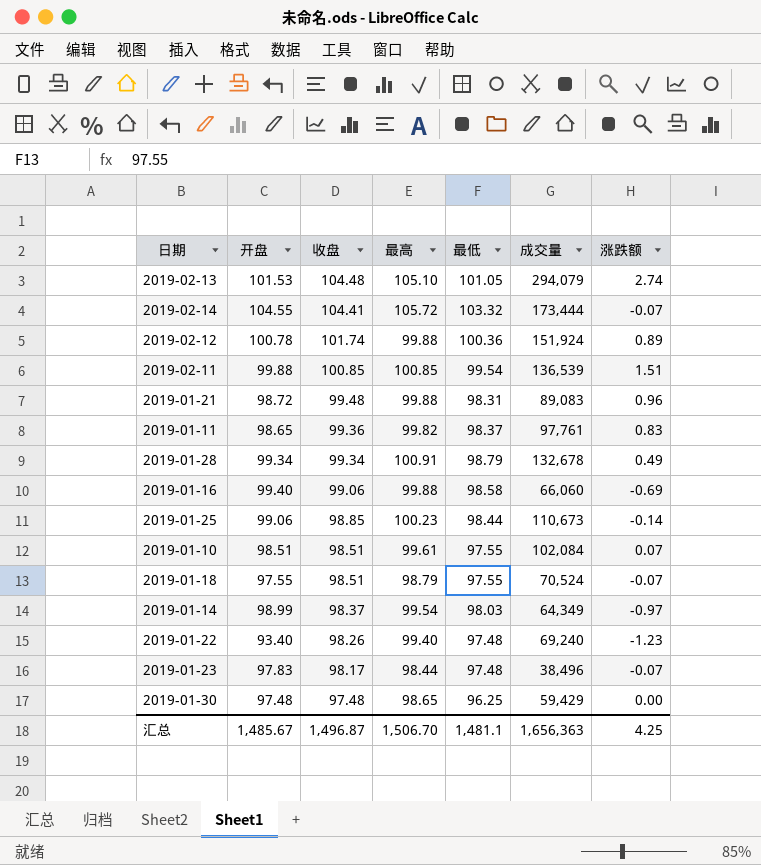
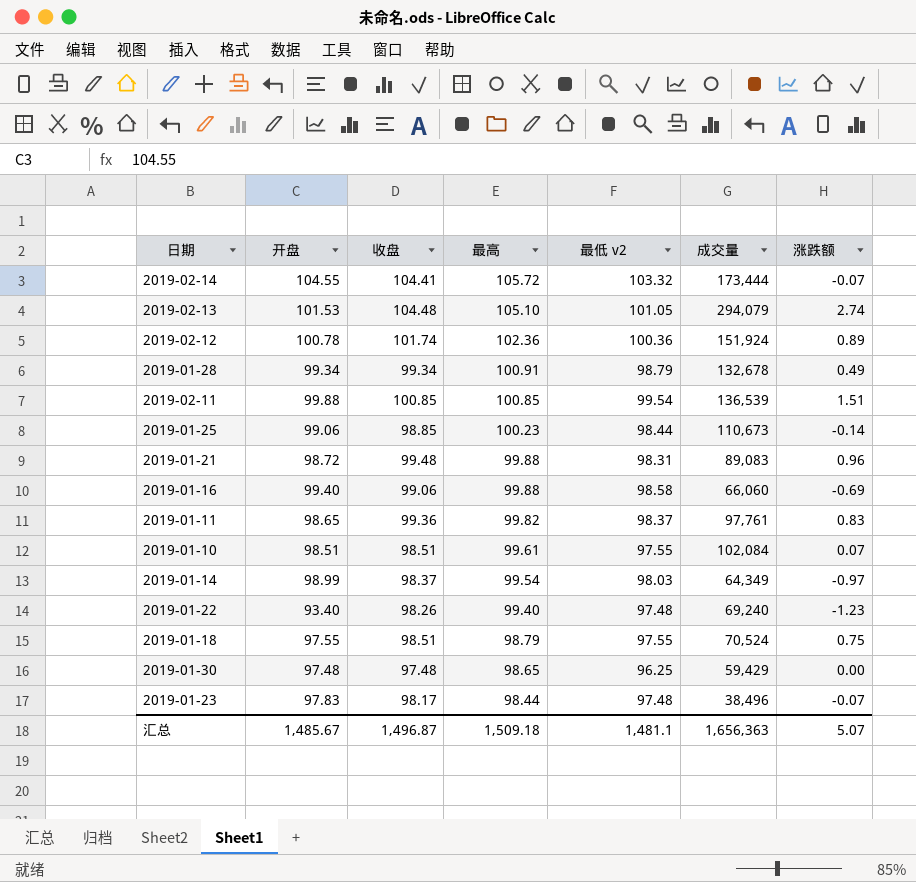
row order: 收盘 descending -> 最高 descending
column name: 最低 -> 最低 v2
2019-02-12 | 最高: 99.88 -> 102.36
2019-01-18 | 涨跌额: -0.07 -> 0.75
汇总 | 最高: 1,506.70 -> 1,509.18
汇总 | 涨跌额: 4.25 -> 5.07

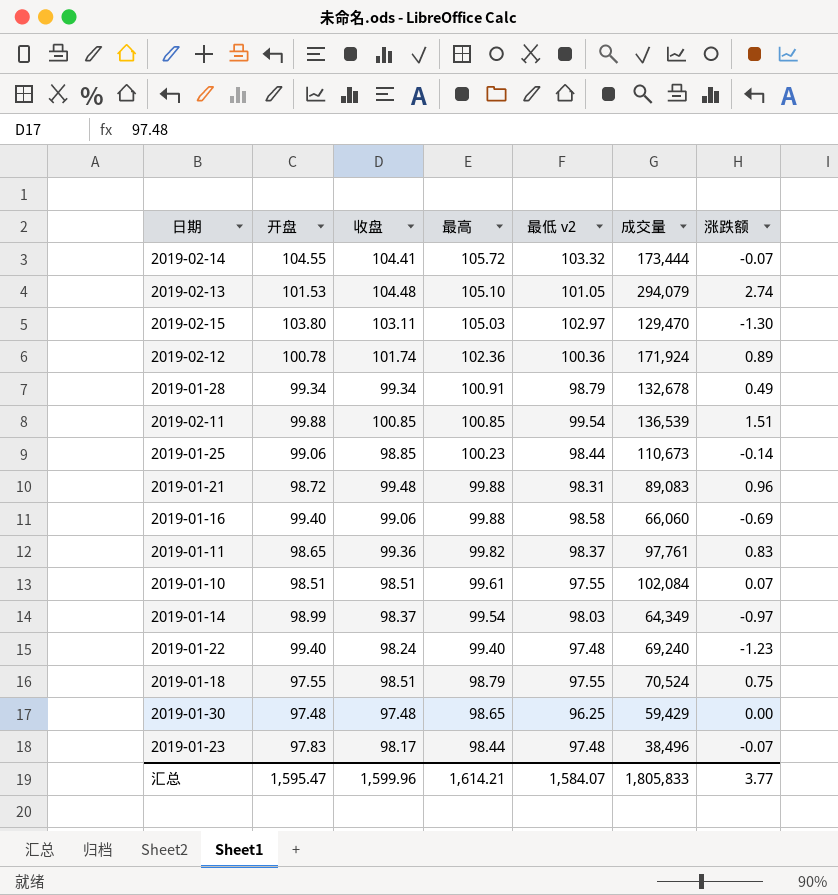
row 2019-02-15: none -> 103.80 | 103.11 | 105.03 | 102.97 | 129,470 | -1.30
2019-02-12 | 成交量: 151,924 -> 171,924
2019-01-22 | 开盘: 93.40 -> 99.40
2019-01-22 | 收盘: 98.26 -> 98.24
汇总 | 开盘: 1,485.67 -> 1,595.47
汇总 | 收盘: 1,496.87 -> 1,599.96
汇总 | 最高: 1,509.18 -> 1,614.21
汇总 | 最低 v2: 1,481.1 -> 1,584.07
汇总 | 成交量: 1,656,363 -> 1,805,833
汇总 | 涨跌额: 5.07 -> 3.77

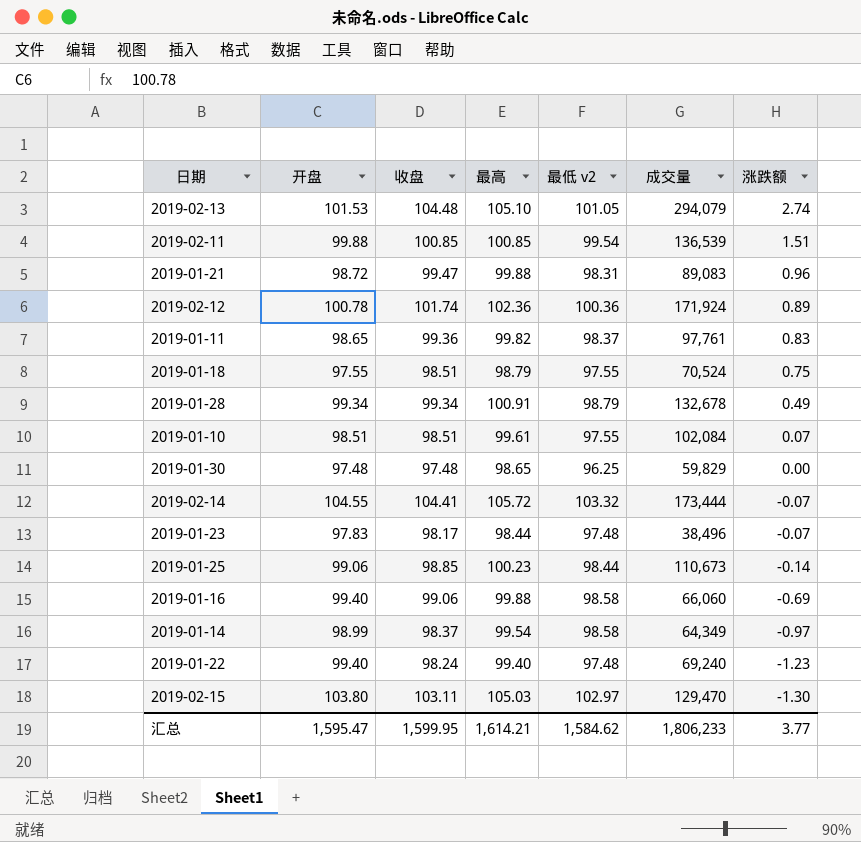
row order: 最高 descending -> 涨跌额 descending
2019-01-21 | 收盘: 99.48 -> 99.47
2019-01-30 | 成交量: 59,429 -> 59,829
2019-01-14 | 最低 v2: 98.03 -> 98.58
汇总 | 收盘: 1,599.96 -> 1,599.95
汇总 | 最低 v2: 1,584.07 -> 1,584.62
汇总 | 成交量: 1,805,833 -> 1,806,233

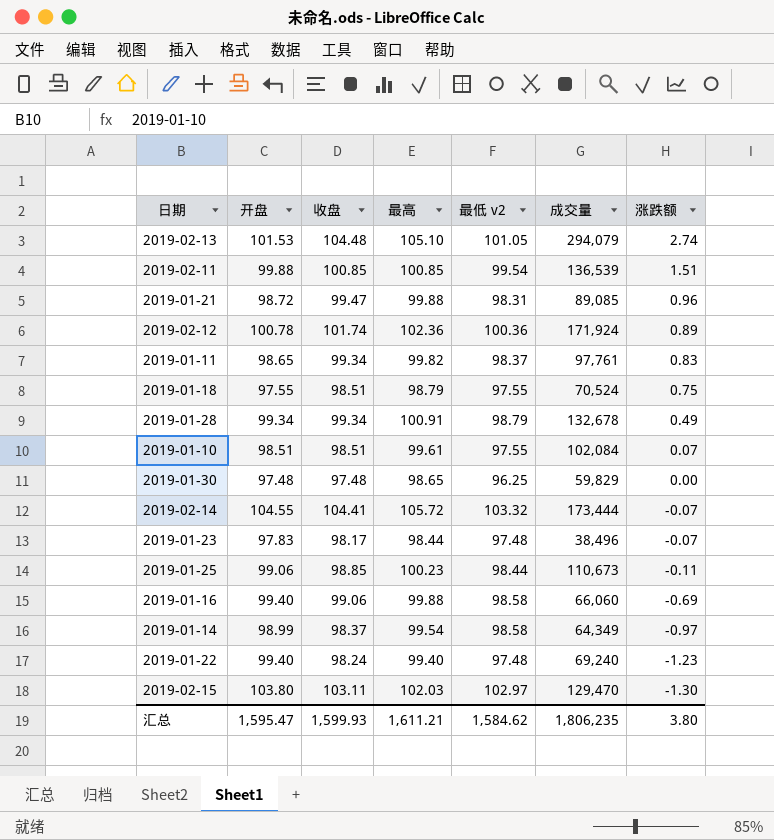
2019-01-21 | 成交量: 89,083 -> 89,085
2019-01-11 | 收盘: 99.36 -> 99.34
2019-01-25 | 涨跌额: -0.14 -> -0.11
2019-02-15 | 最高: 105.03 -> 102.03
汇总 | 收盘: 1,599.95 -> 1,599.93
汇总 | 最高: 1,614.21 -> 1,611.21
汇总 | 成交量: 1,806,233 -> 1,806,235
汇总 | 涨跌额: 3.77 -> 3.80

